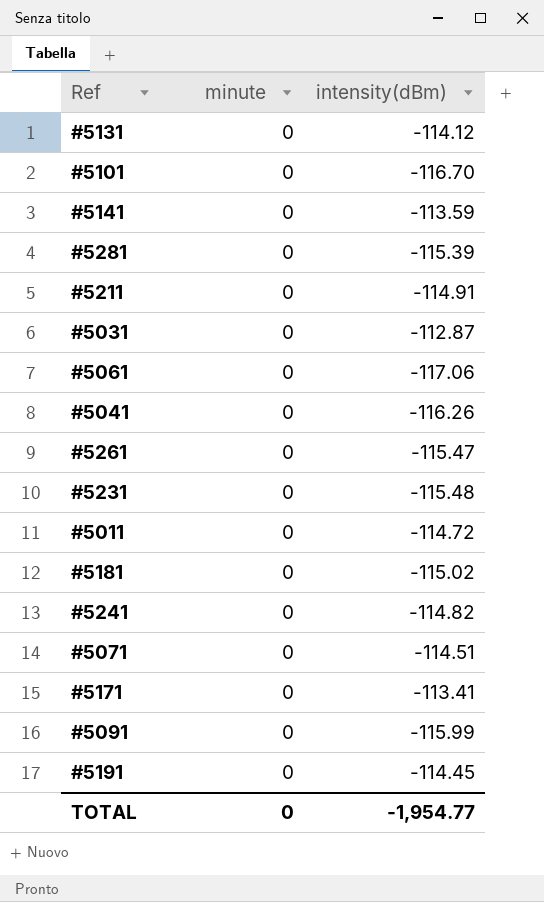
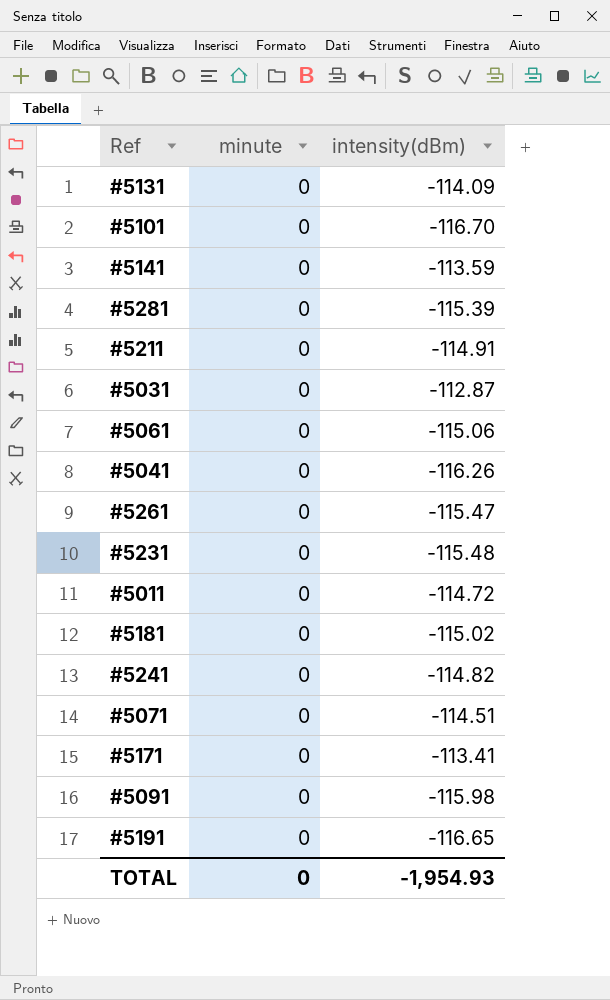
#5131 | intensity(dBm): -114.12 -> -114.09
#5061 | intensity(dBm): -117.06 -> -115.06
#5091 | intensity(dBm): -115.99 -> -115.98
#5191 | intensity(dBm): -114.45 -> -116.65
TOTAL | intensity(dBm): -1,954.77 -> -1,954.93

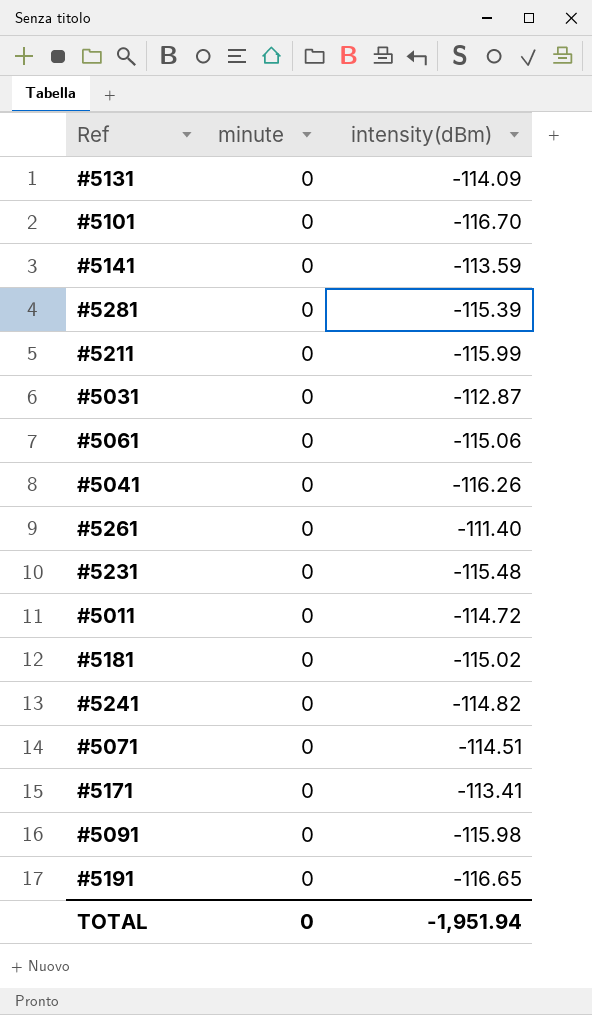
#5211 | intensity(dBm): -114.91 -> -115.99
#5261 | intensity(dBm): -115.47 -> -111.40
TOTAL | intensity(dBm): -1,954.93 -> -1,951.94

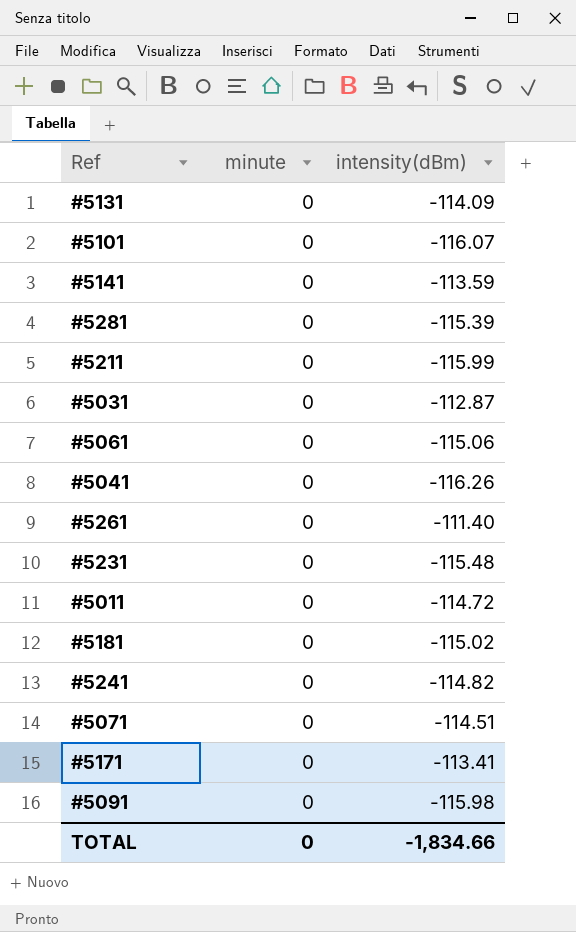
row #5191: 0 | -116.65 -> none
#5101 | intensity(dBm): -116.70 -> -116.07
TOTAL | intensity(dBm): -1,951.94 -> -1,834.66

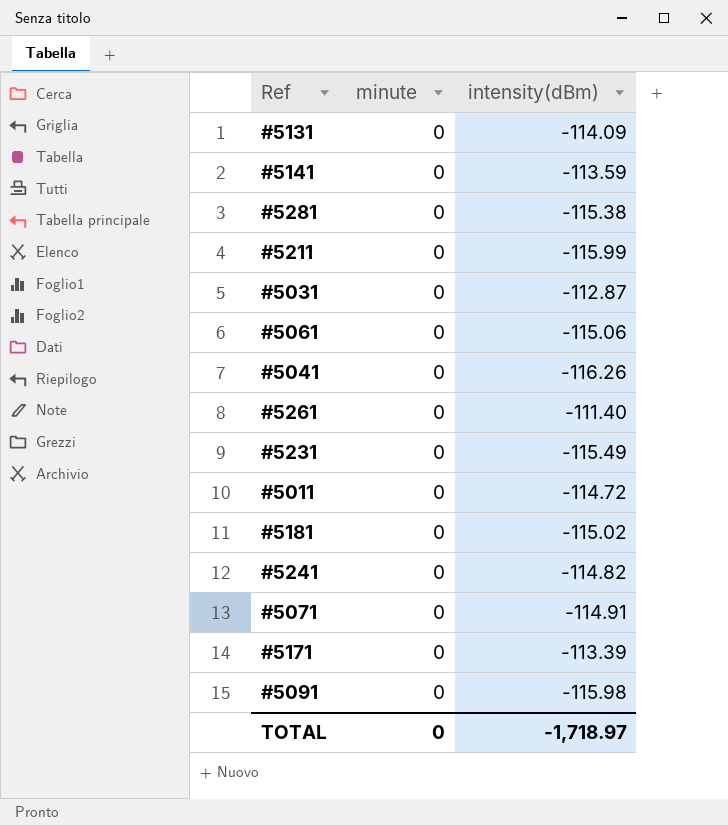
row #5101: 0 | -116.07 -> none
#5281 | intensity(dBm): -115.39 -> -115.38
#5231 | intensity(dBm): -115.48 -> -115.49
#5071 | intensity(dBm): -114.51 -> -114.91
#5171 | intensity(dBm): -113.41 -> -113.39
TOTAL | intensity(dBm): -1,834.66 -> -1,718.97

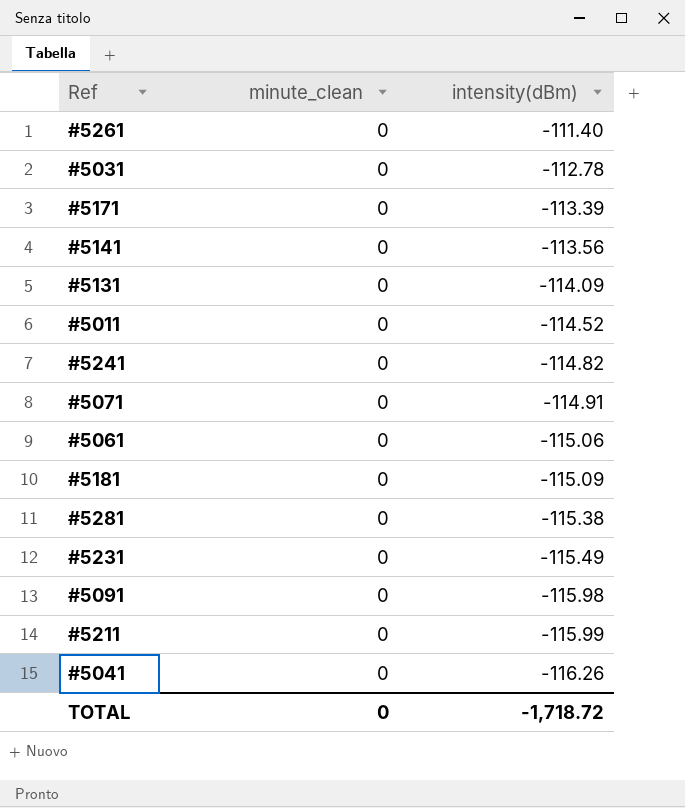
row order: none -> intensity(dBm) descending
column name: minute -> minute_clean
#5031 | intensity(dBm): -112.87 -> -112.78
#5141 | intensity(dBm): -113.59 -> -113.56
#5011 | intensity(dBm): -114.72 -> -114.52
#5181 | intensity(dBm): -115.02 -> -115.09
TOTAL | intensity(dBm): -1,718.97 -> -1,718.72

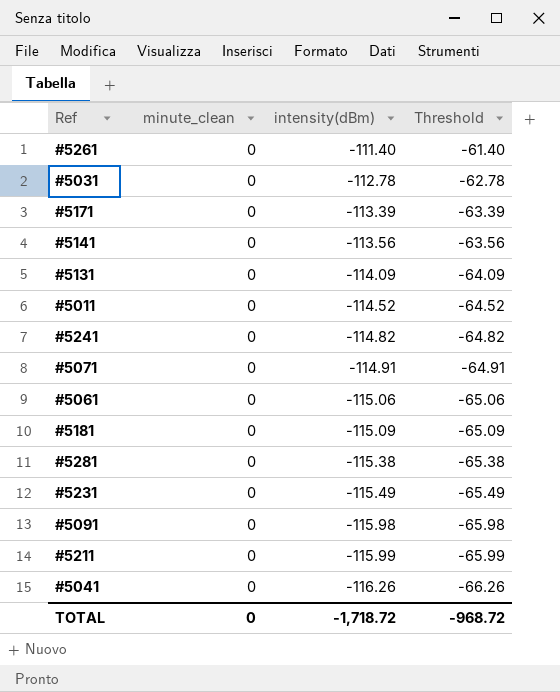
column Threshold | formula: none -> [intensity(dBm)] + 50

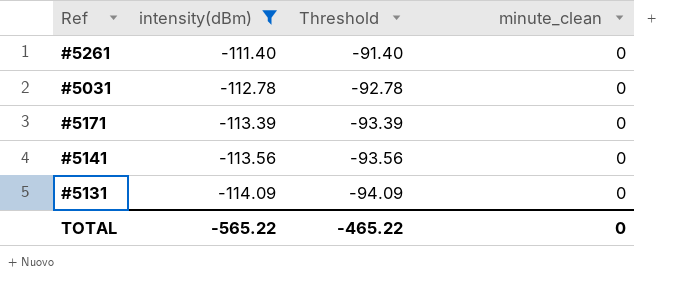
filter: none -> intensity(dBm) >= -114.09
column Threshold | formula: [intensity(dBm)] + 50 -> [intensity(dBm)] + 20
column minute_clean | position: 2 -> 4
TOTAL | intensity(dBm): -1,718.72 -> -565.22
TOTAL | Threshold: -968.72 -> -465.22

